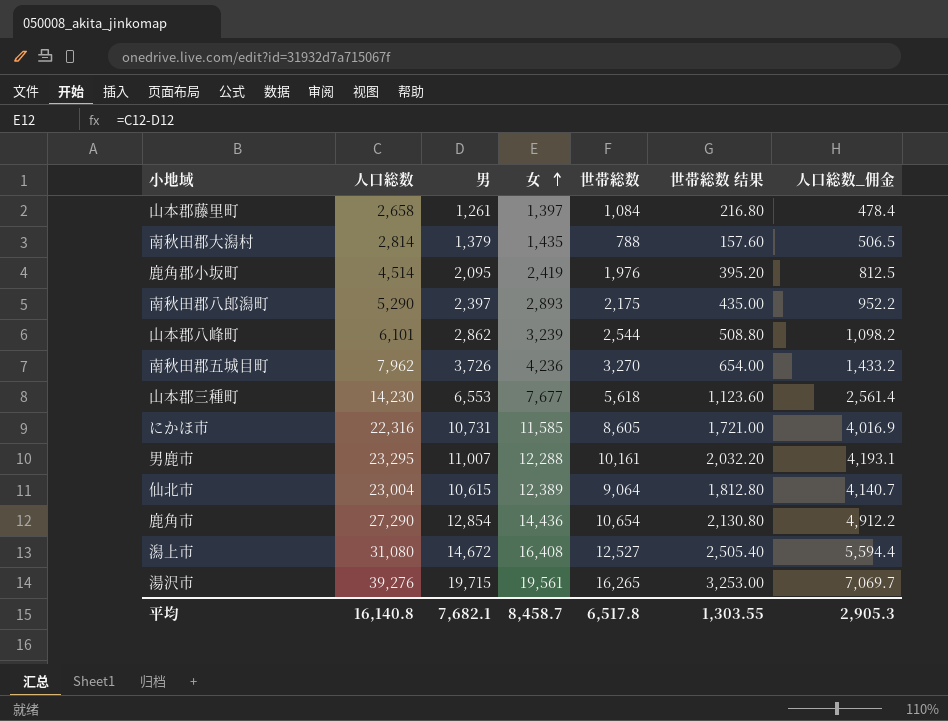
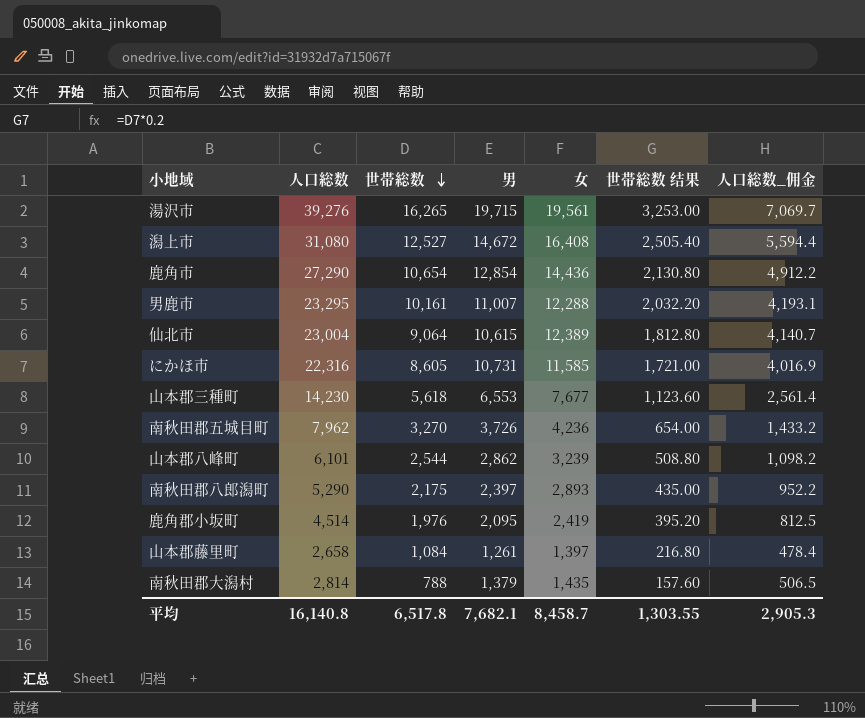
row order: 女 ascending -> 世帯総数 descending
column 世帯総数 | position: 5 -> 3

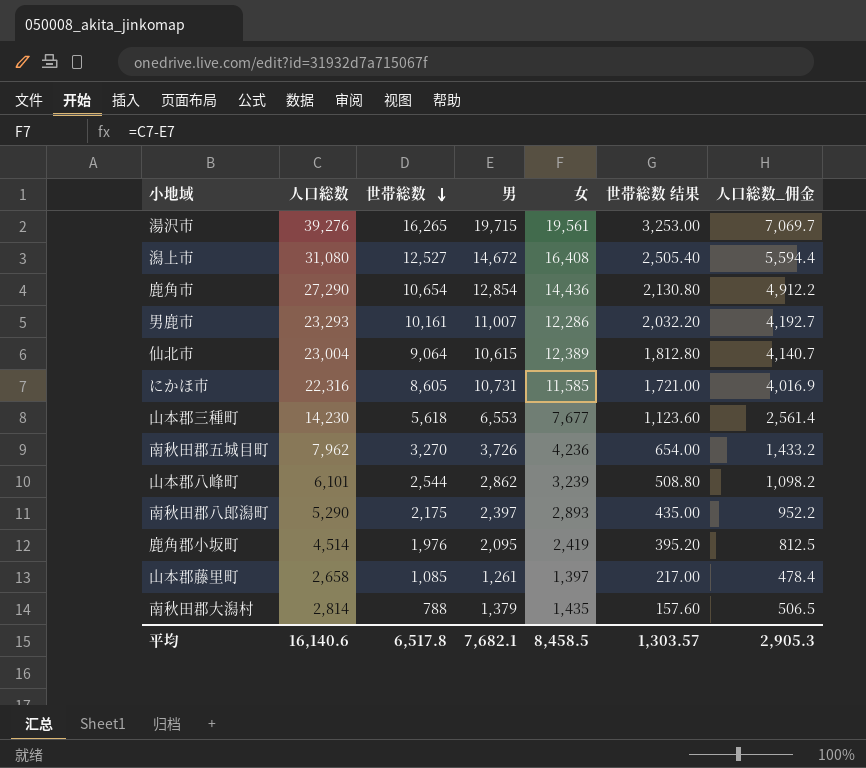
男鹿市 | 人口総数: 23,295 -> 23,293
男鹿市 | 女: 12,288 -> 12,286
男鹿市 | 人口総数_佣金: 4,193.1 -> 4,192.7
山本郡藤里町 | 世帯総数: 1,084 -> 1,085
山本郡藤里町 | 世帯総数 结果: 216.80 -> 217.00
平均 | 人口総数: 16,140.8 -> 16,140.6
平均 | 女: 8,458.7 -> 8,458.5
平均 | 世帯総数 结果: 1,303.55 -> 1,303.57

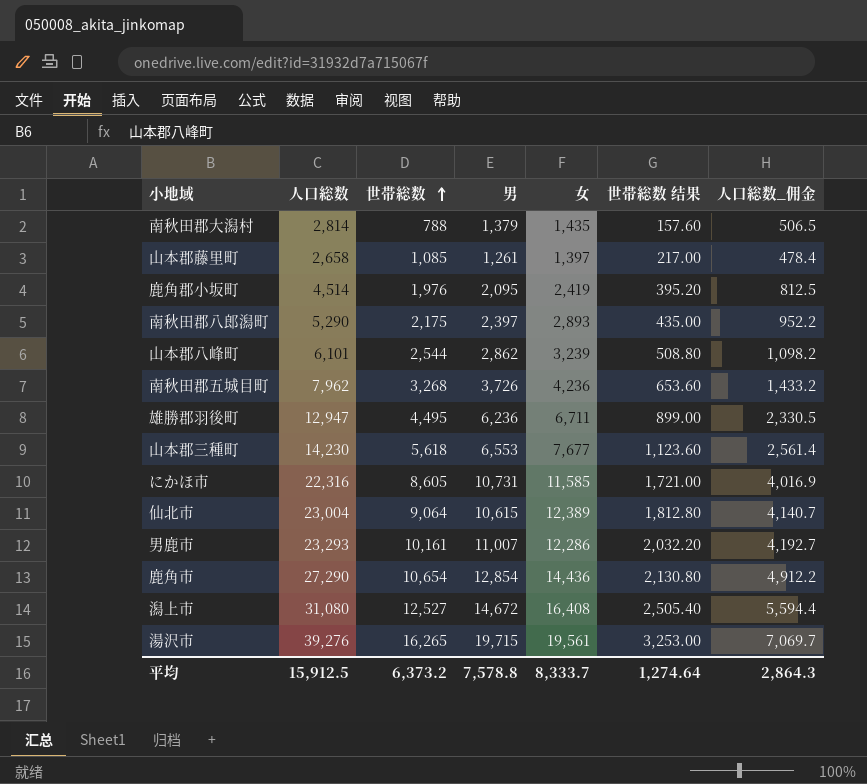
row order: 世帯総数 descending -> 世帯総数 ascending
南秋田郡五城目町 | 世帯総数: 3,270 -> 3,268
南秋田郡五城目町 | 世帯総数 结果: 654.00 -> 653.60
row 雄勝郡羽後町: none -> 12,947 | 4,495 | 6,236 | 6,711 | 899.00 | 2,330.5
平均 | 人口総数: 16,140.6 -> 15,912.5
平均 | 世帯総数: 6,517.8 -> 6,373.2
平均 | 男: 7,682.1 -> 7,578.8
平均 | 女: 8,458.5 -> 8,333.7
平均 | 世帯総数 结果: 1,303.57 -> 1,274.64
平均 | 人口総数_佣金: 2,905.3 -> 2,864.3

